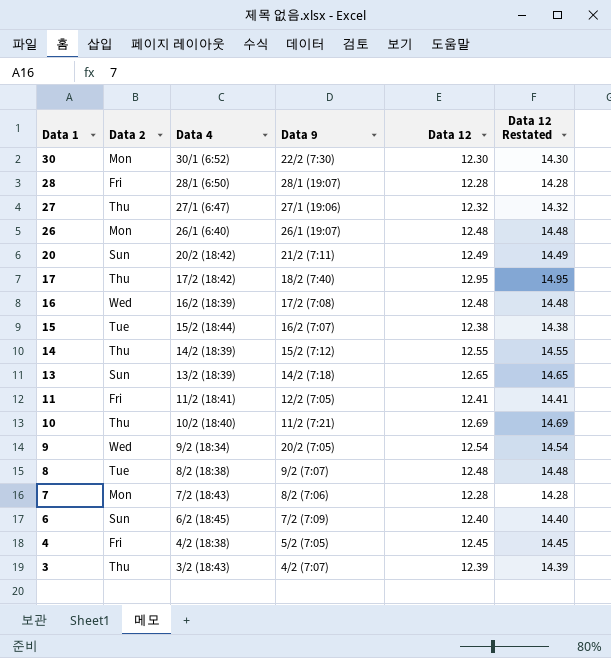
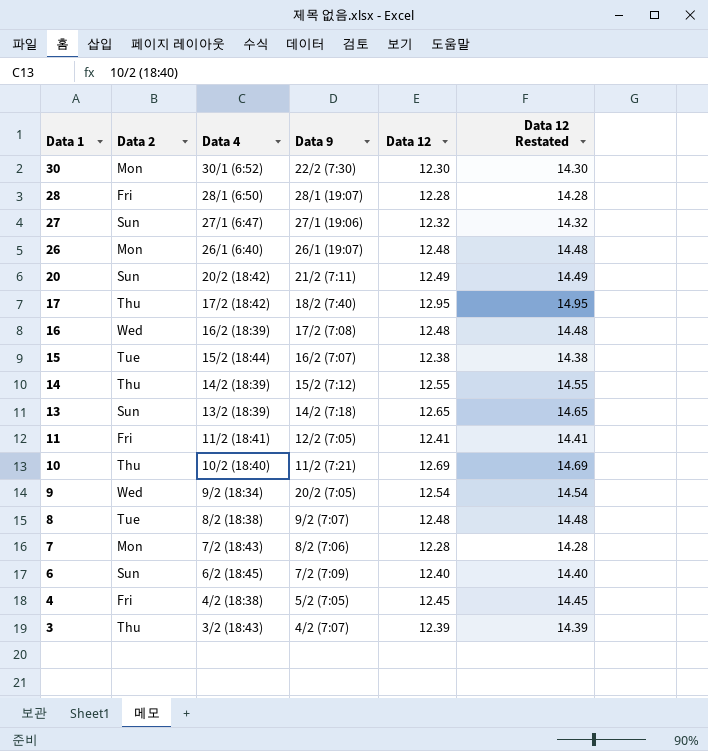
27 | Data 2: Thu -> Sun

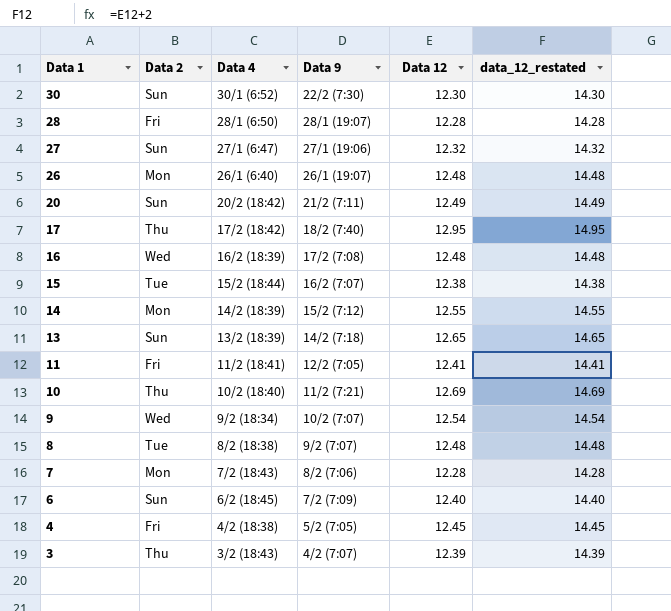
column name: Data 12 Restated -> data_12_restated
30 | Data 2: Mon -> Sun
14 | Data 2: Thu -> Mon
9 | Data 9: 20/2 (7:05) -> 10/2 (7:07)

